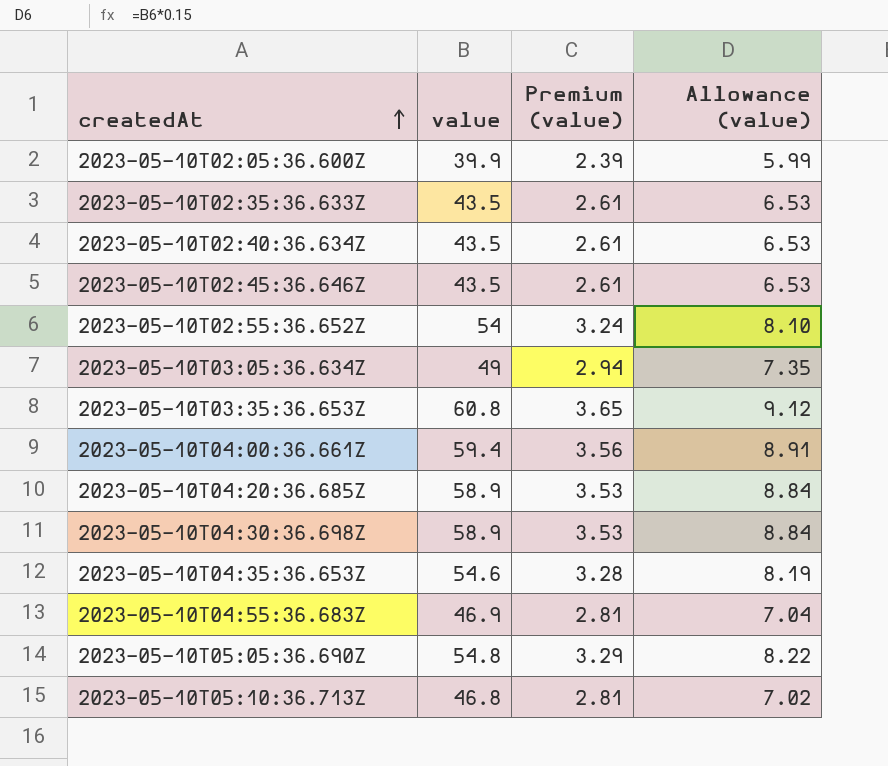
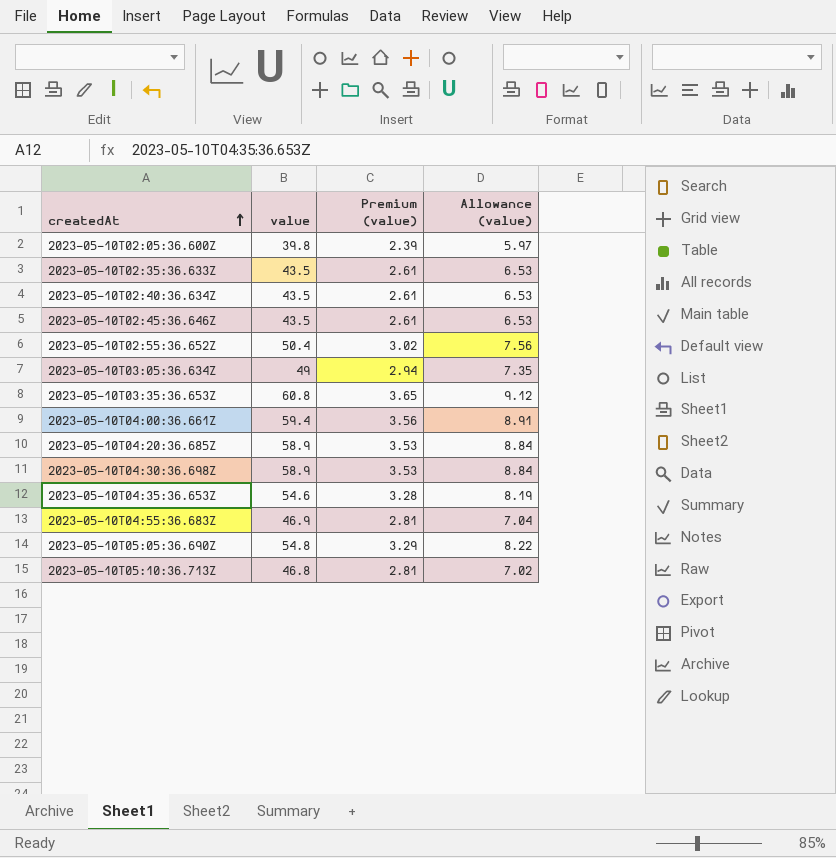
2023-05-10T02:05:36.600Z | value: 39.9 -> 39.8
2023-05-10T02:05:36.600Z | Allowance (value): 5.99 -> 5.97
2023-05-10T02:55:36.652Z | value: 54 -> 50.4
2023-05-10T02:55:36.652Z | Premium (value): 3.24 -> 3.02
2023-05-10T02:55:36.652Z | Allowance (value): 8.10 -> 7.56

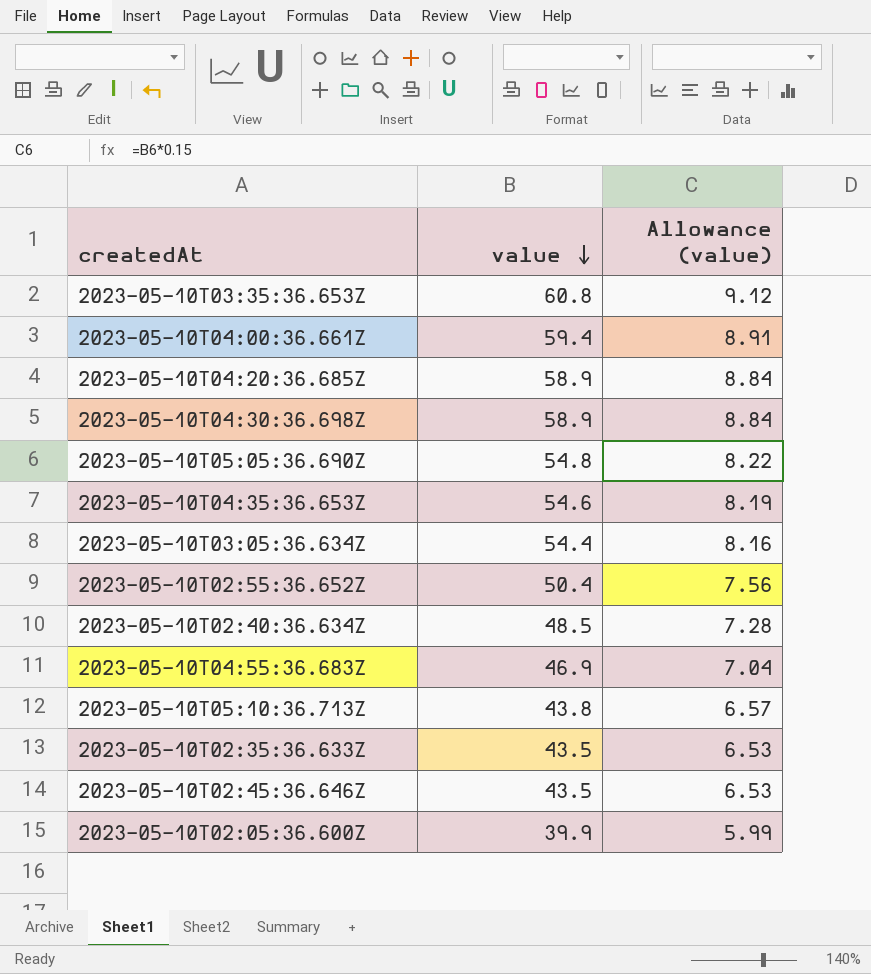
row order: createdAt ascending -> value descending
column Premium (value) | formula: [value] * 0.06 -> none
2023-05-10T03:05:36.634Z | value: 49 -> 54.4
2023-05-10T03:05:36.634Z | Allowance (value): 7.35 -> 8.16
2023-05-10T02:40:36.634Z | value: 43.5 -> 48.5
2023-05-10T02:40:36.634Z | Allowance (value): 6.53 -> 7.28
2023-05-10T05:10:36.713Z | value: 46.8 -> 43.8
2023-05-10T05:10:36.713Z | Allowance (value): 7.02 -> 6.57
2023-05-10T02:05:36.600Z | value: 39.8 -> 39.9
2023-05-10T02:05:36.600Z | Allowance (value): 5.97 -> 5.99

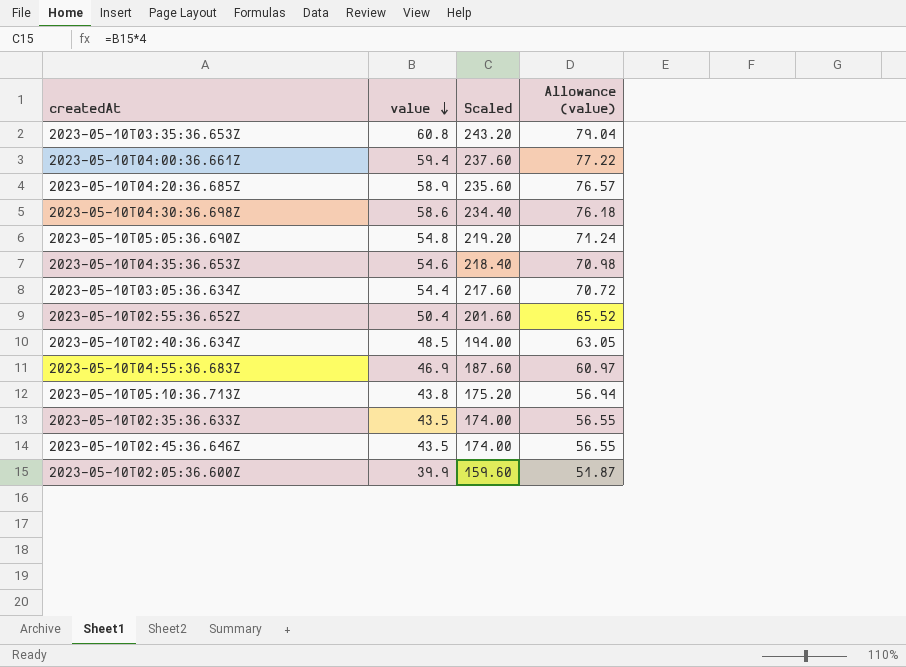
column Scaled | formula: none -> [value] * 4
column Allowance (value) | formula: [value] * 0.15 -> [value] * 1.3
2023-05-10T04:30:36.698Z | value: 58.9 -> 58.6

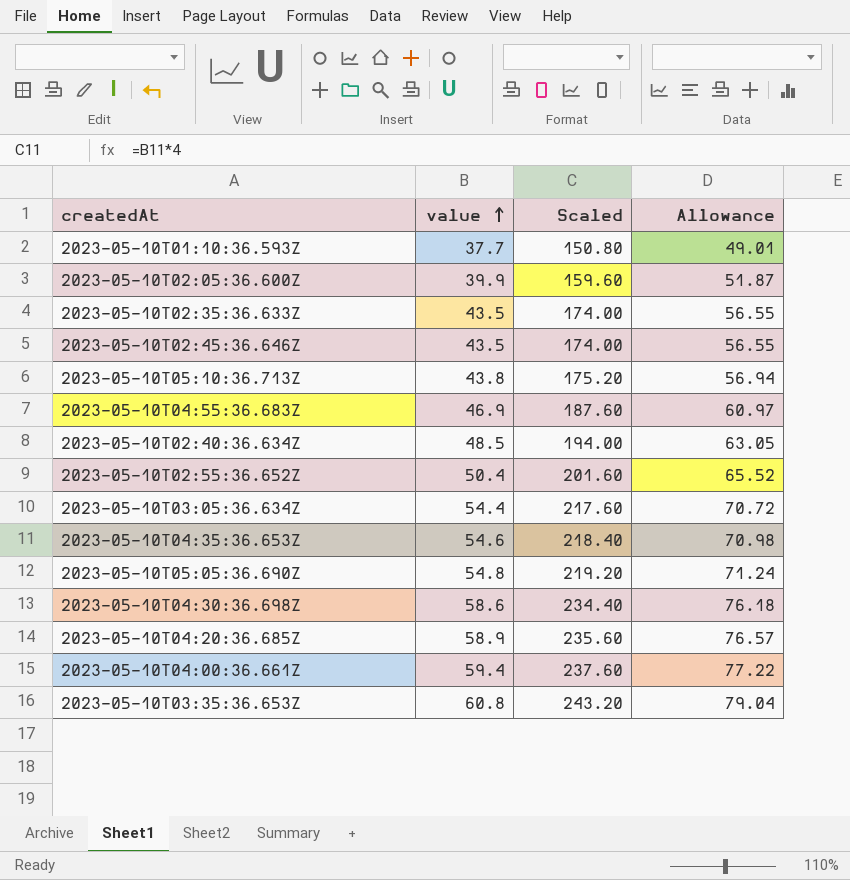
row order: value descending -> value ascending
column name: Allowance (value) -> Allowance
row 2023-05-10T01:10:36.593Z: none -> 37.7 | 150.80 | 49.01

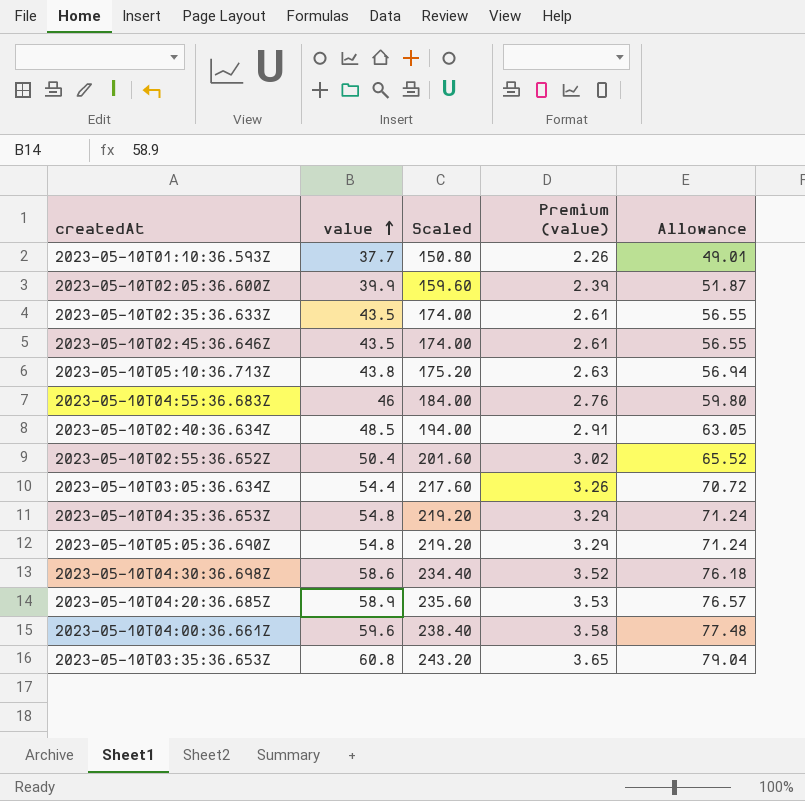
column Premium (value) | formula: none -> [value] * 0.06
2023-05-10T04:55:36.683Z | value: 46.9 -> 46
2023-05-10T04:55:36.683Z | Scaled: 187.60 -> 184.00
2023-05-10T04:55:36.683Z | Allowance: 60.97 -> 59.80
2023-05-10T04:35:36.653Z | value: 54.6 -> 54.8
2023-05-10T04:35:36.653Z | Scaled: 218.40 -> 219.20
2023-05-10T04:35:36.653Z | Allowance: 70.98 -> 71.24
2023-05-10T04:00:36.661Z | value: 59.4 -> 59.6
2023-05-10T04:00:36.661Z | Scaled: 237.60 -> 238.40
2023-05-10T04:00:36.661Z | Allowance: 77.22 -> 77.48

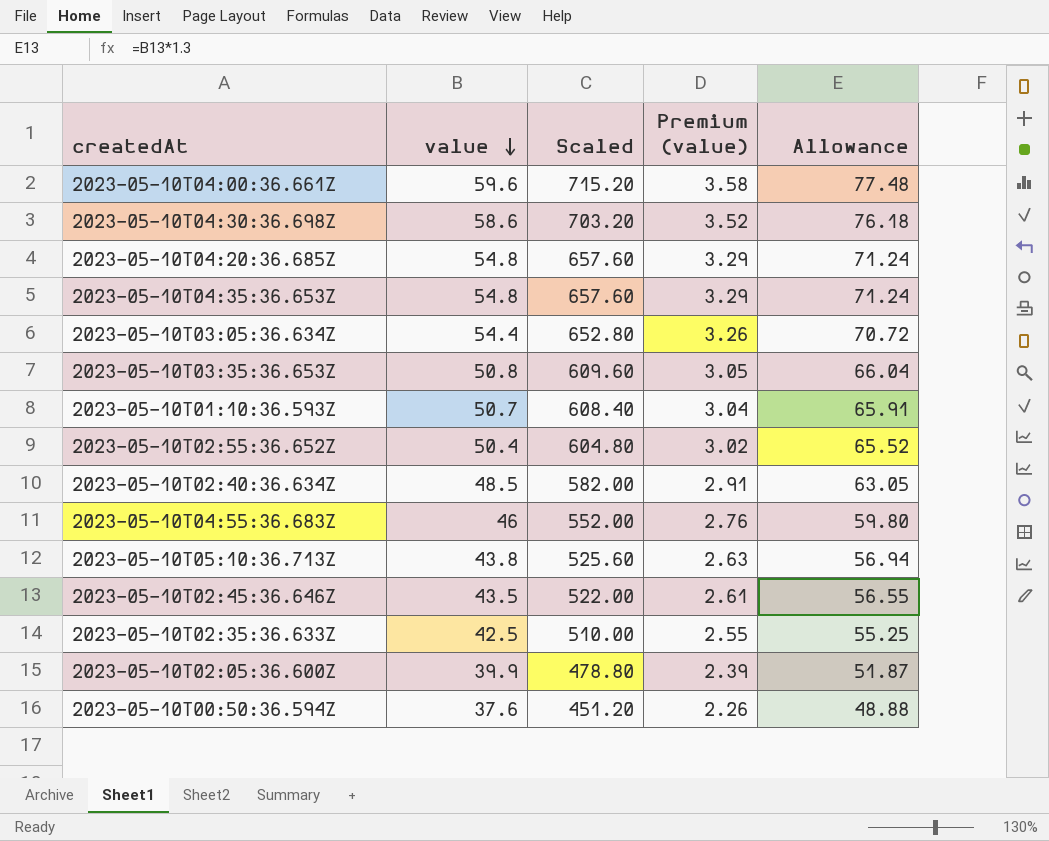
row order: value ascending -> value descending
column Scaled | formula: [value] * 4 -> [value] * 12
row 2023-05-10T05:05:36.690Z: 54.8 | 219.20 | 3.29 | 71.24 -> none
2023-05-10T04:20:36.685Z | value: 58.9 -> 54.8
2023-05-10T04:20:36.685Z | Premium (value): 3.53 -> 3.29
2023-05-10T04:20:36.685Z | Allowance: 76.57 -> 71.24
2023-05-10T03:35:36.653Z | value: 60.8 -> 50.8
2023-05-10T03:35:36.653Z | Premium (value): 3.65 -> 3.05
2023-05-10T03:35:36.653Z | Allowance: 79.04 -> 66.04
2023-05-10T01:10:36.593Z | value: 37.7 -> 50.7
2023-05-10T01:10:36.593Z | Premium (value): 2.26 -> 3.04
2023-05-10T01:10:36.593Z | Allowance: 49.01 -> 65.91
2023-05-10T02:35:36.633Z | value: 43.5 -> 42.5
2023-05-10T02:35:36.633Z | Premium (value): 2.61 -> 2.55
2023-05-10T02:35:36.633Z | Allowance: 56.55 -> 55.25
row 2023-05-10T00:50:36.594Z: none -> 37.6 | 451.20 | 2.26 | 48.88

